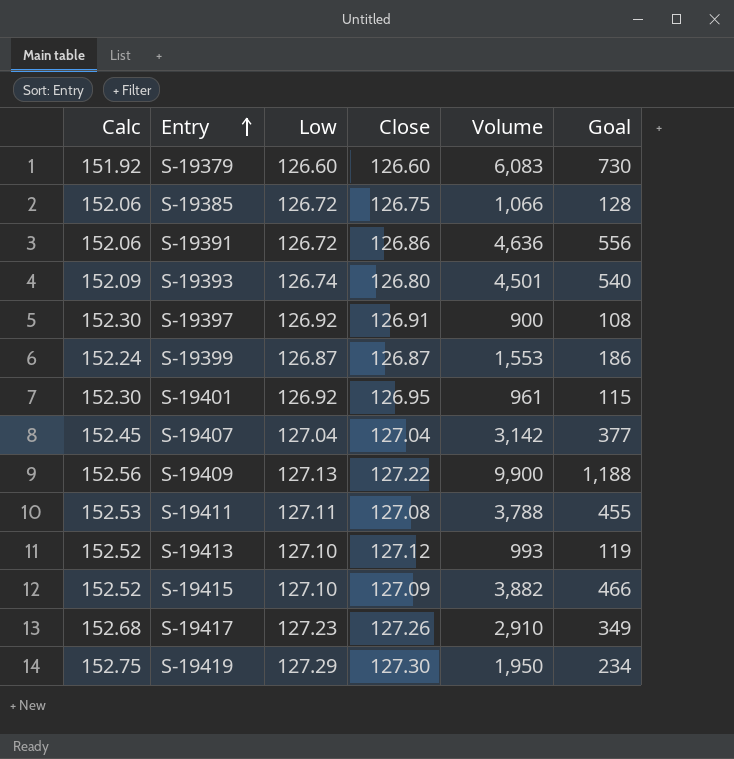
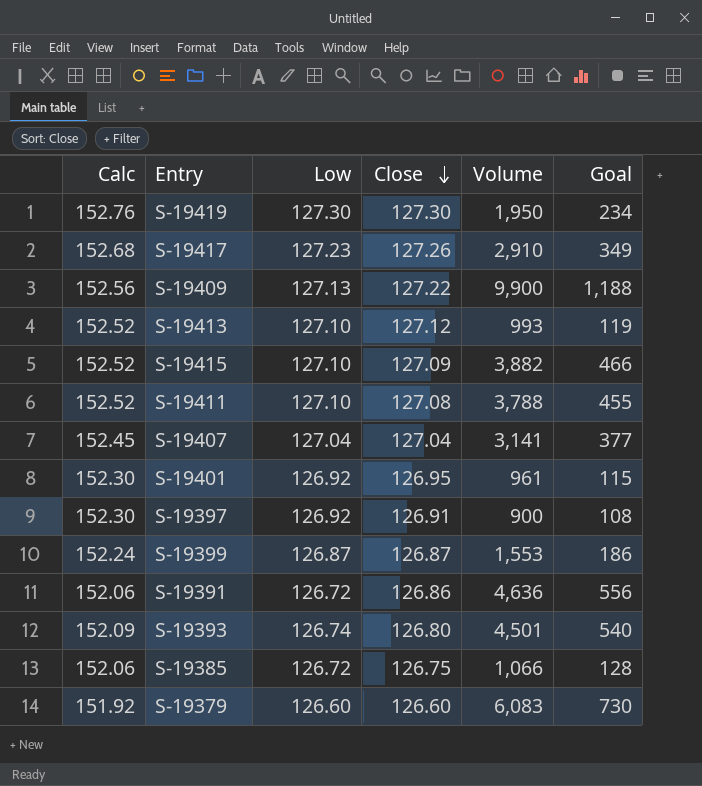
row order: Entry ascending -> Close descending
S-19419 | Calc: 152.75 -> 152.76
S-19419 | Low: 127.29 -> 127.30
S-19411 | Calc: 152.53 -> 152.52
S-19411 | Low: 127.11 -> 127.10
S-19407 | Volume: 3,142 -> 3,141

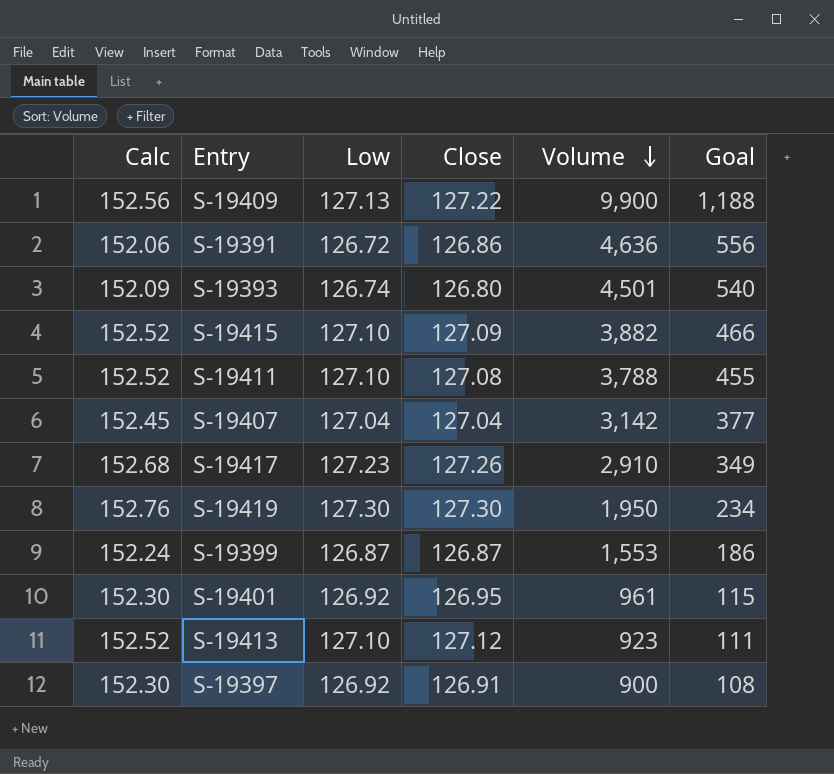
row order: Close descending -> Volume descending
row S-19385: 152.06 | 126.72 | 126.75 | 1,066 | 128 -> none
row S-19379: 151.92 | 126.60 | 126.60 | 6,083 | 730 -> none
S-19407 | Volume: 3,141 -> 3,142
S-19413 | Volume: 993 -> 923
S-19413 | Goal: 119 -> 111

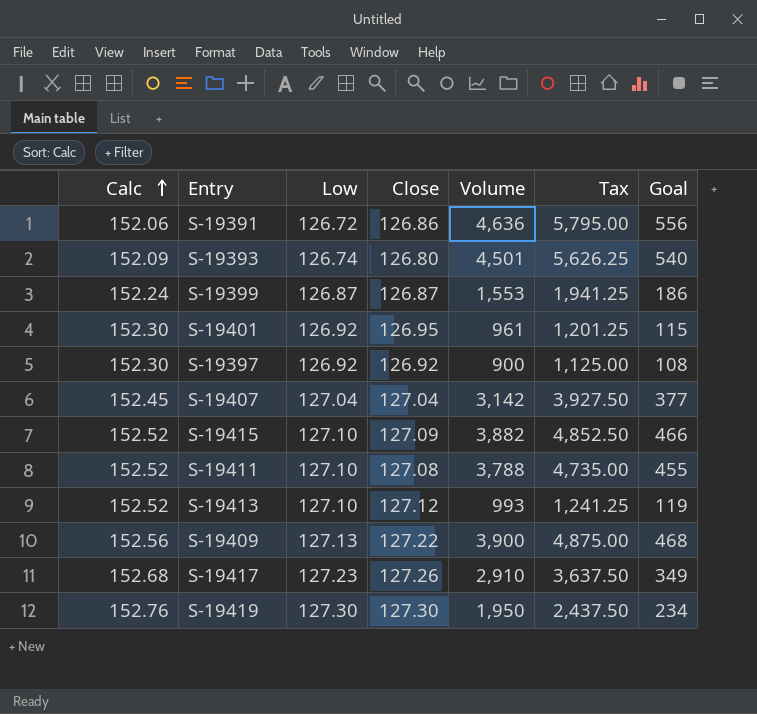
row order: Volume descending -> Calc ascending
column Tax | formula: none -> [Volume] * 1.25
S-19397 | Close: 126.91 -> 126.92
S-19413 | Volume: 923 -> 993
S-19413 | Goal: 111 -> 119
S-19409 | Volume: 9,900 -> 3,900
S-19409 | Goal: 1,188 -> 468

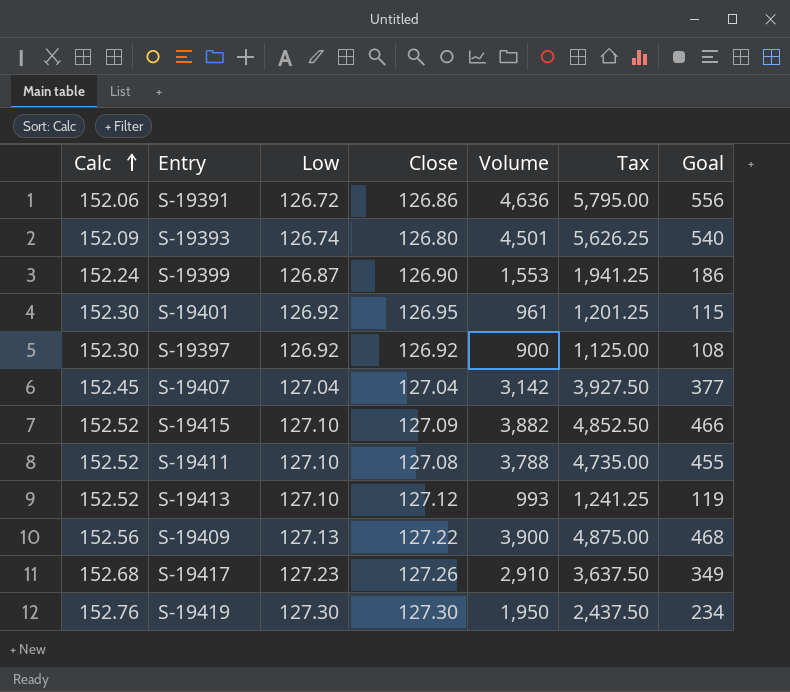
S-19399 | Close: 126.87 -> 126.90

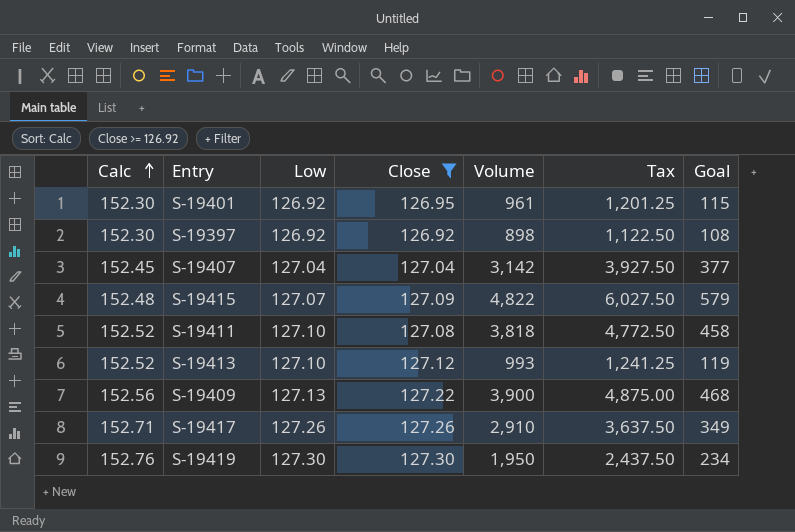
filter: none -> Close >= 126.92
S-19397 | Volume: 900 -> 898
S-19397 | Tax: 1,125.00 -> 1,122.50
S-19415 | Calc: 152.52 -> 152.48
S-19415 | Low: 127.10 -> 127.07
S-19415 | Volume: 3,882 -> 4,822
S-19415 | Tax: 4,852.50 -> 6,027.50
S-19415 | Goal: 466 -> 579
S-19411 | Volume: 3,788 -> 3,818
S-19411 | Tax: 4,735.00 -> 4,772.50
S-19411 | Goal: 455 -> 458
S-19417 | Calc: 152.68 -> 152.71
S-19417 | Low: 127.23 -> 127.26

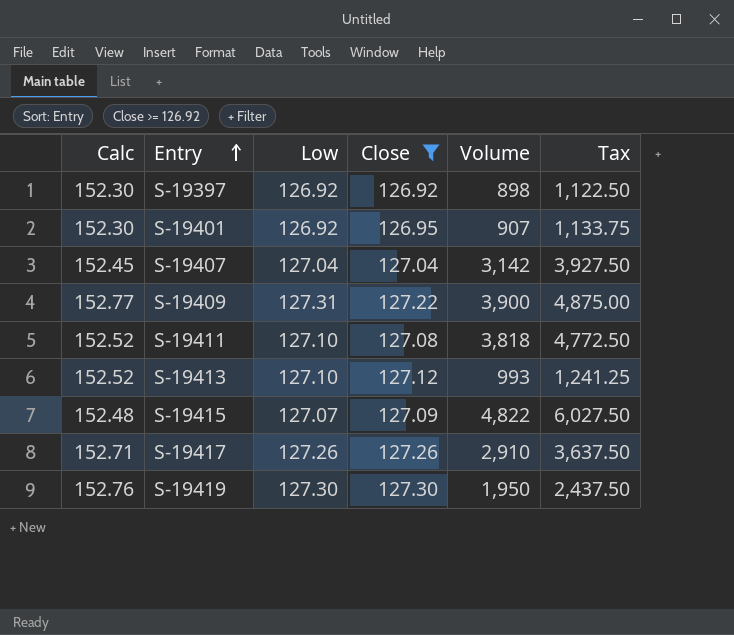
row order: Calc ascending -> Entry ascending
column Goal | formula: [Volume] * 0.12 -> none
S-19401 | Volume: 961 -> 907
S-19401 | Tax: 1,201.25 -> 1,133.75
S-19409 | Calc: 152.56 -> 152.77
S-19409 | Low: 127.13 -> 127.31

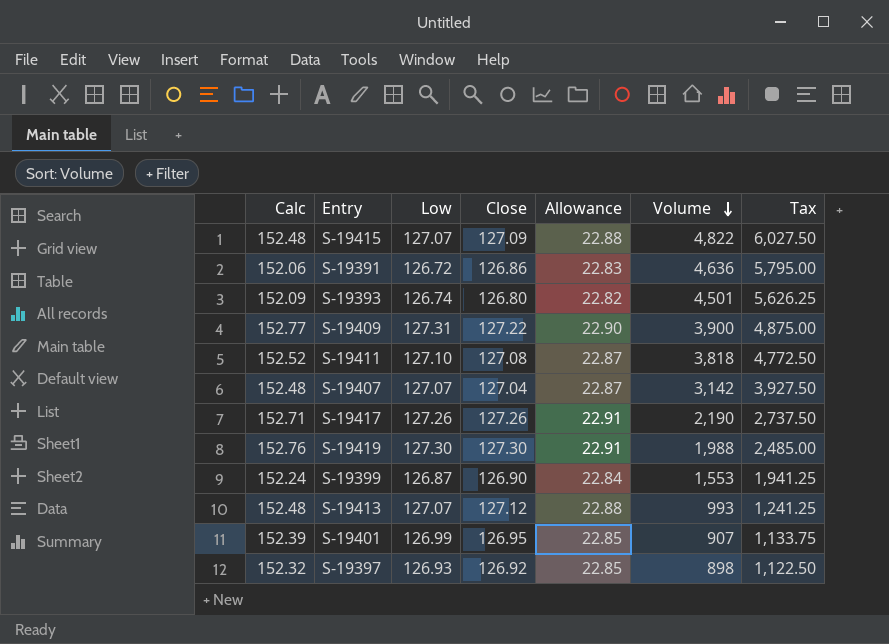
filter: Close >= 126.92 -> none
row order: Entry ascending -> Volume descending
column Allowance | formula: none -> [Close] * 0.18
S-19407 | Calc: 152.45 -> 152.48
S-19407 | Low: 127.04 -> 127.07
S-19417 | Volume: 2,910 -> 2,190
S-19417 | Tax: 3,637.50 -> 2,737.50
S-19419 | Volume: 1,950 -> 1,988
S-19419 | Tax: 2,437.50 -> 2,485.00
S-19413 | Calc: 152.52 -> 152.48
S-19413 | Low: 127.10 -> 127.07
S-19401 | Calc: 152.30 -> 152.39
S-19401 | Low: 126.92 -> 126.99
S-19397 | Calc: 152.30 -> 152.32
S-19397 | Low: 126.92 -> 126.93

